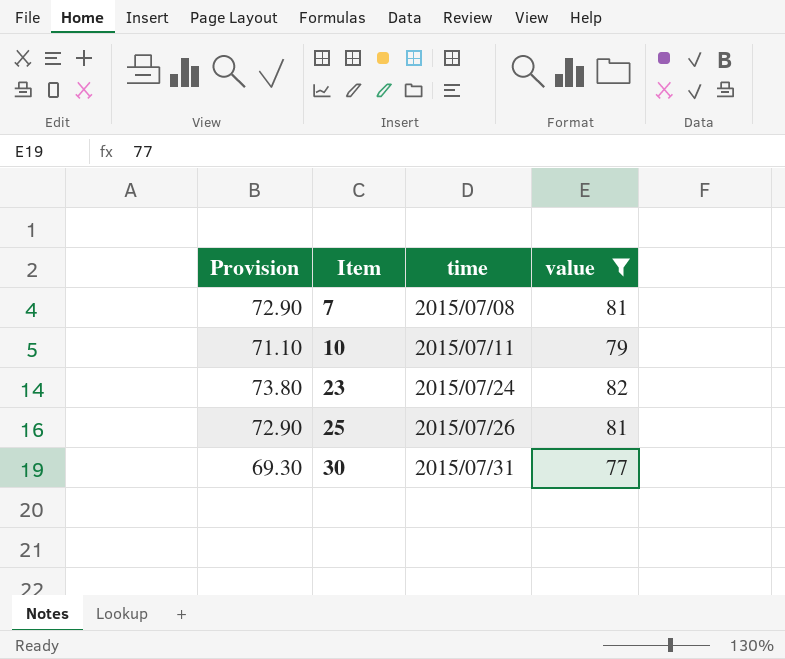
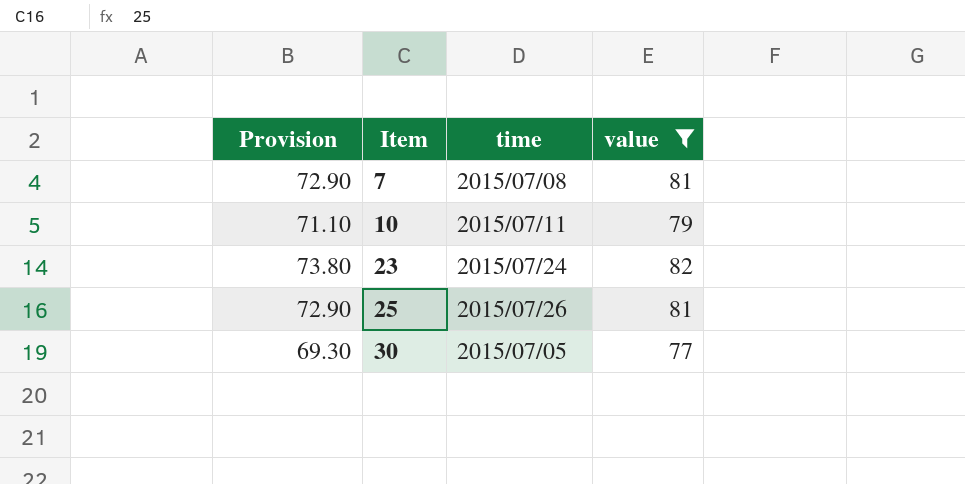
30 | time: 2015/07/31 -> 2015/07/05

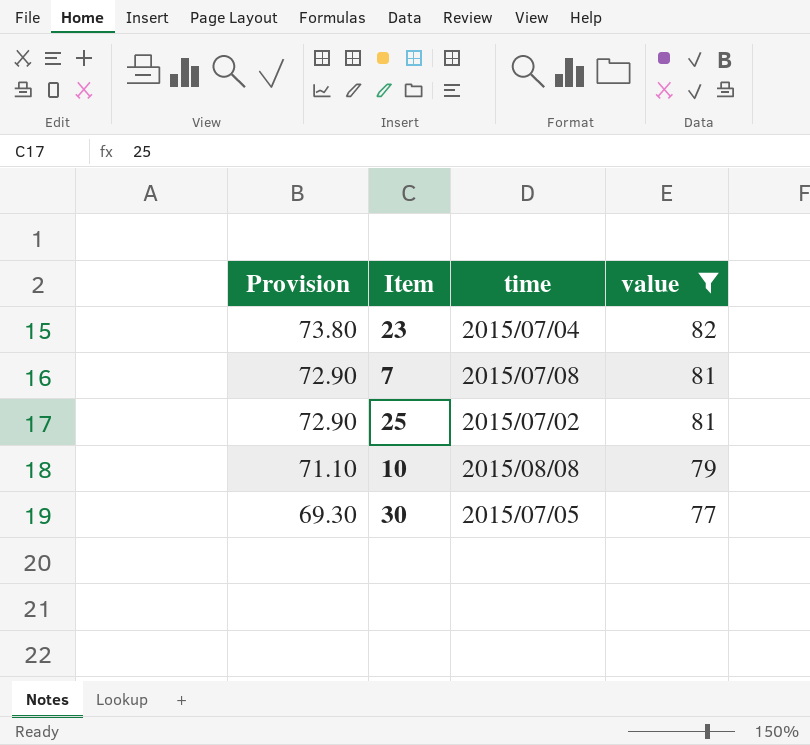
row order: Item ascending -> Provision descending
23 | time: 2015/07/24 -> 2015/07/04
25 | time: 2015/07/26 -> 2015/07/02
10 | time: 2015/07/11 -> 2015/08/08

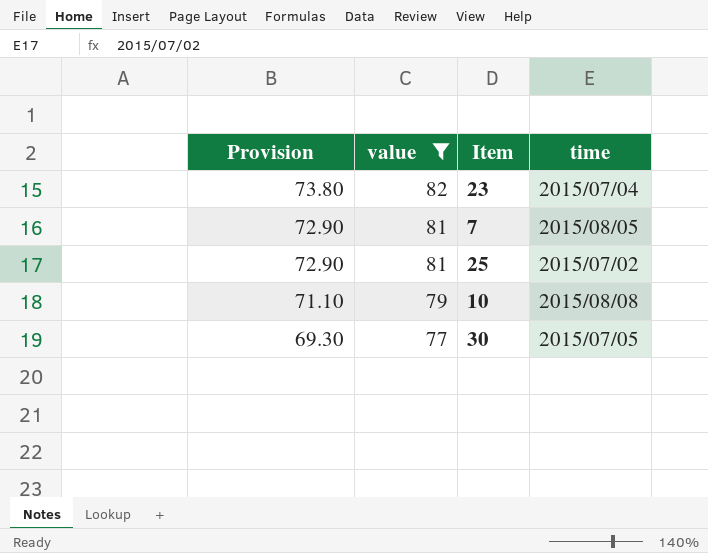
column value | position: 4 -> 2
7 | time: 2015/07/08 -> 2015/08/05

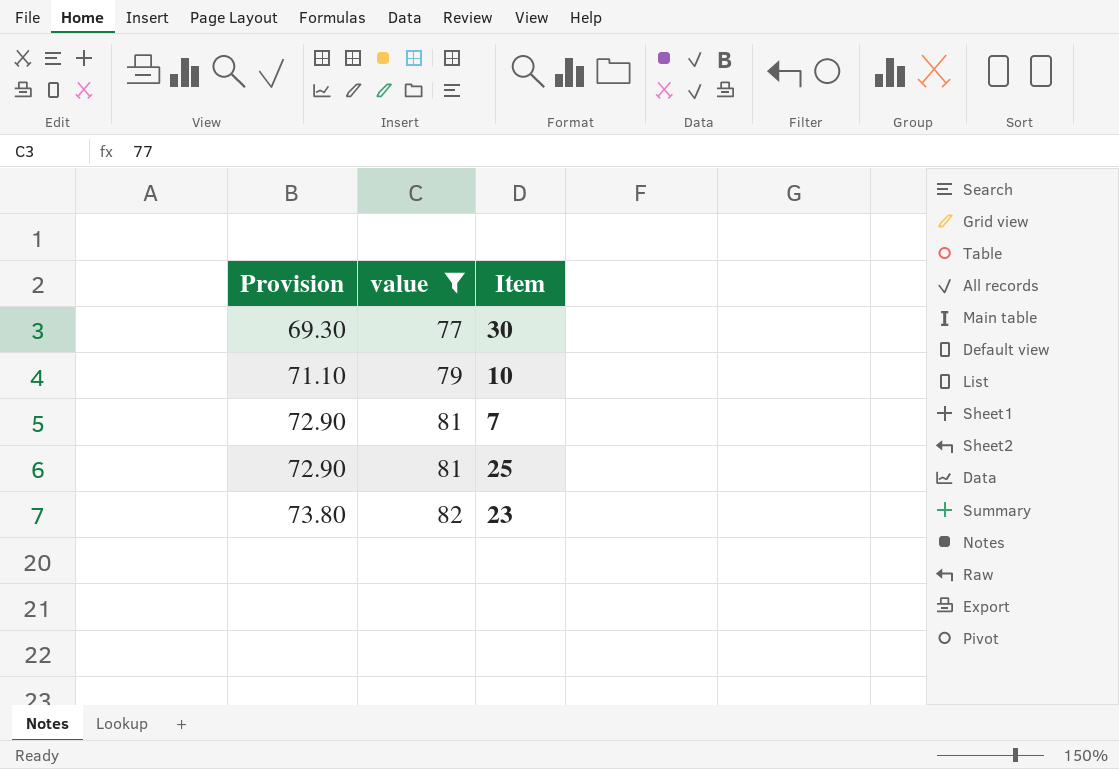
row order: Provision descending -> Provision ascending
column time | position: 4 -> none

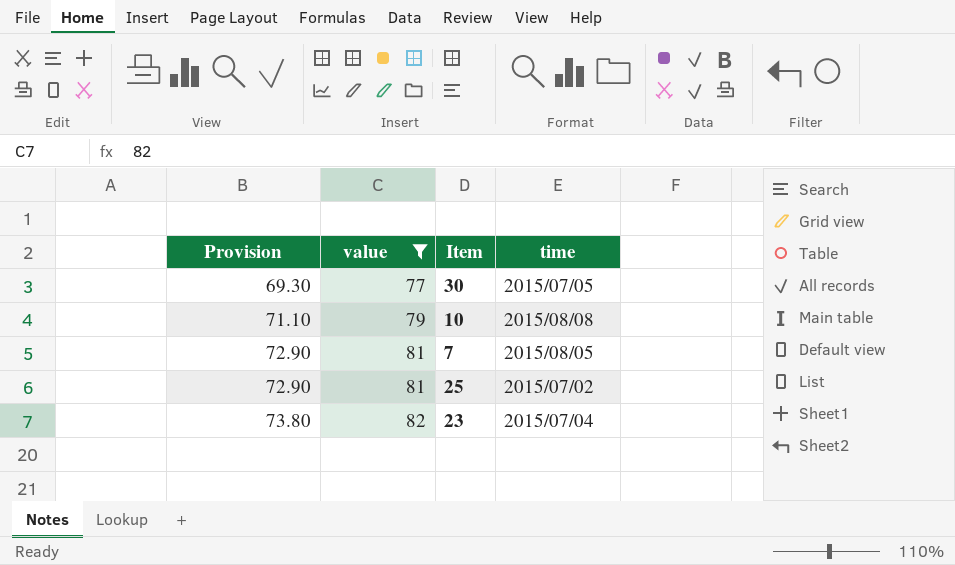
column time | position: none -> 4

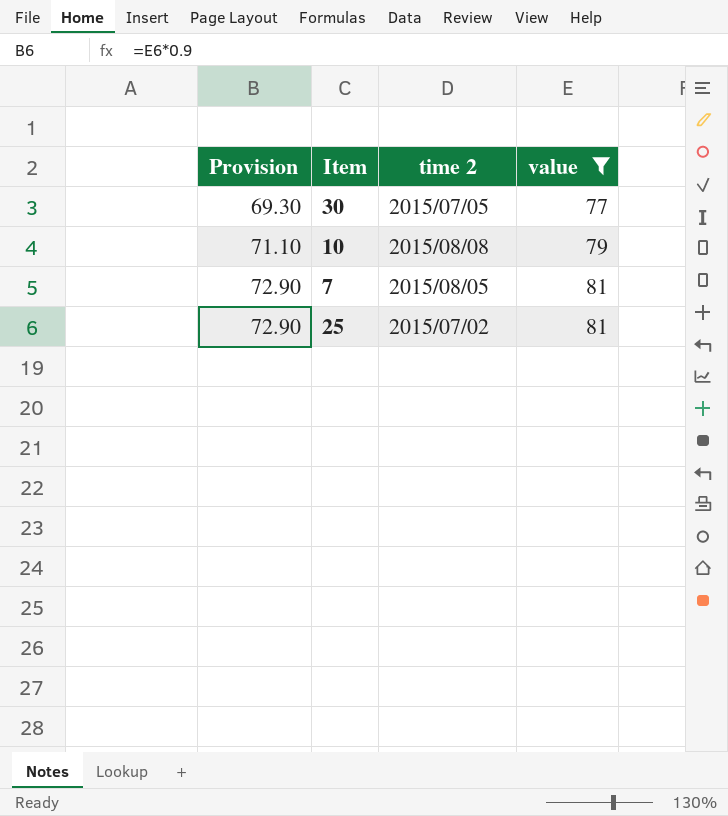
column name: time -> time 2
column value | position: 2 -> 4
row 23: 73.80 | 82 | 2015/07/04 -> none

